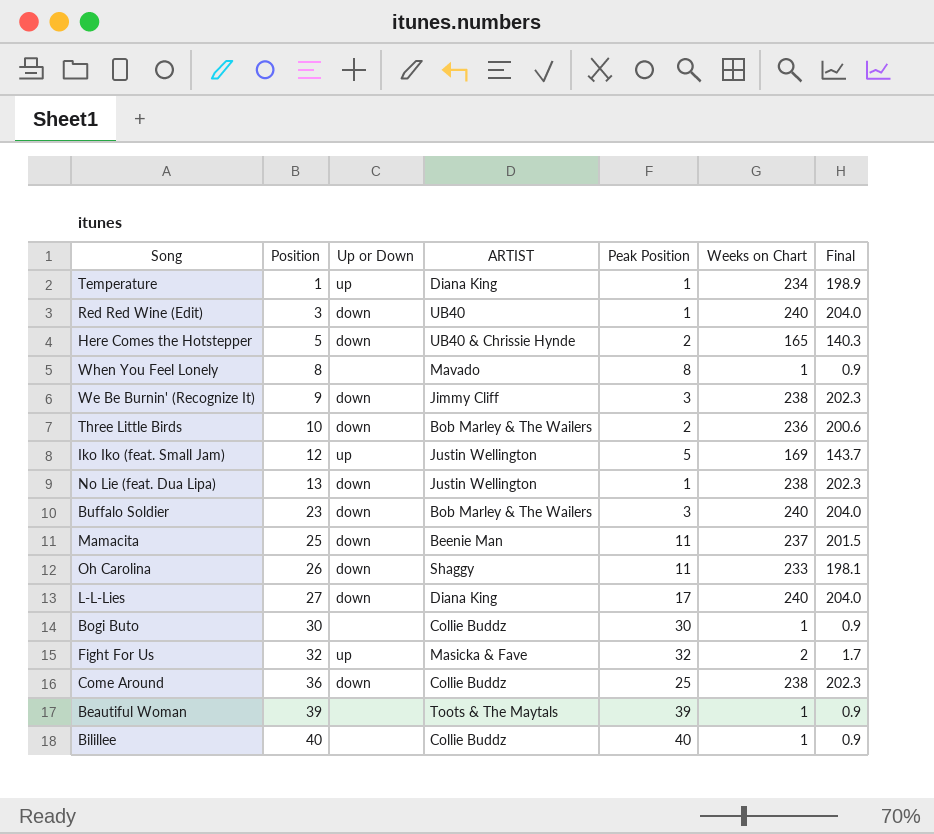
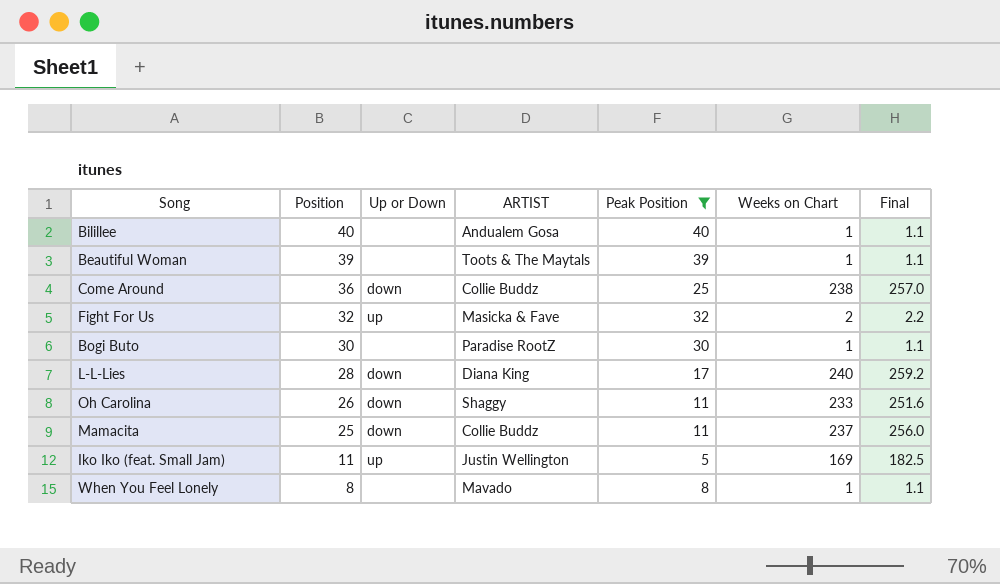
filter: none -> Peak Position >= 5
row order: Position ascending -> Position descending
column Final | formula: [Weeks on Chart] * 0.85 -> [Weeks on Chart] * 1.08
Bilillee | ARTIST: Collie Buddz -> Andualem Gosa
Bogi Buto | ARTIST: Collie Buddz -> Paradise RootZ
L-L-Lies | Position: 27 -> 28
Mamacita | ARTIST: Beenie Man -> Collie Buddz
Iko Iko (feat. Small Jam) | Position: 12 -> 11

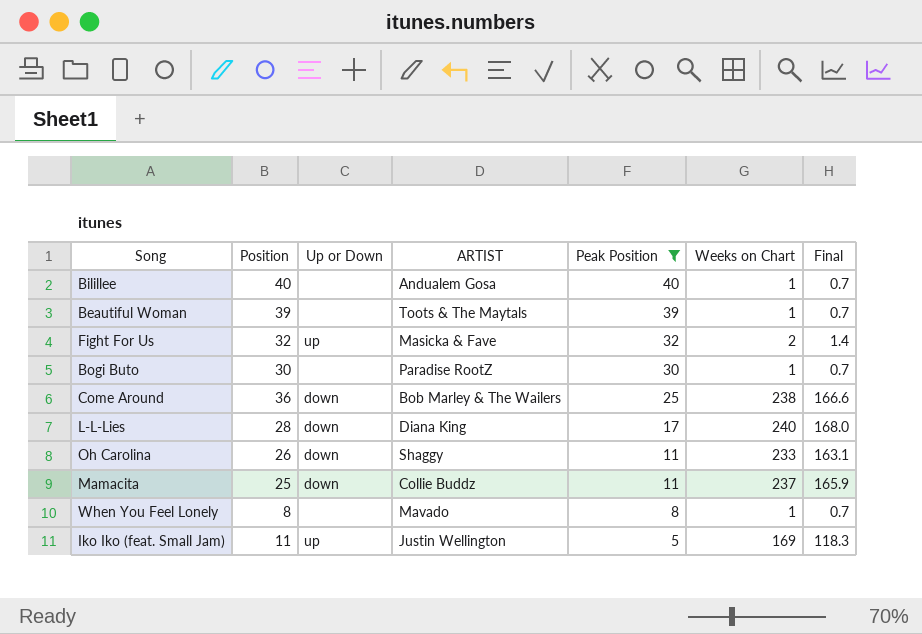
row order: Position descending -> Peak Position descending
column Final | formula: [Weeks on Chart] * 1.08 -> [Weeks on Chart] * 0.7
Come Around | ARTIST: Collie Buddz -> Bob Marley & The Wailers

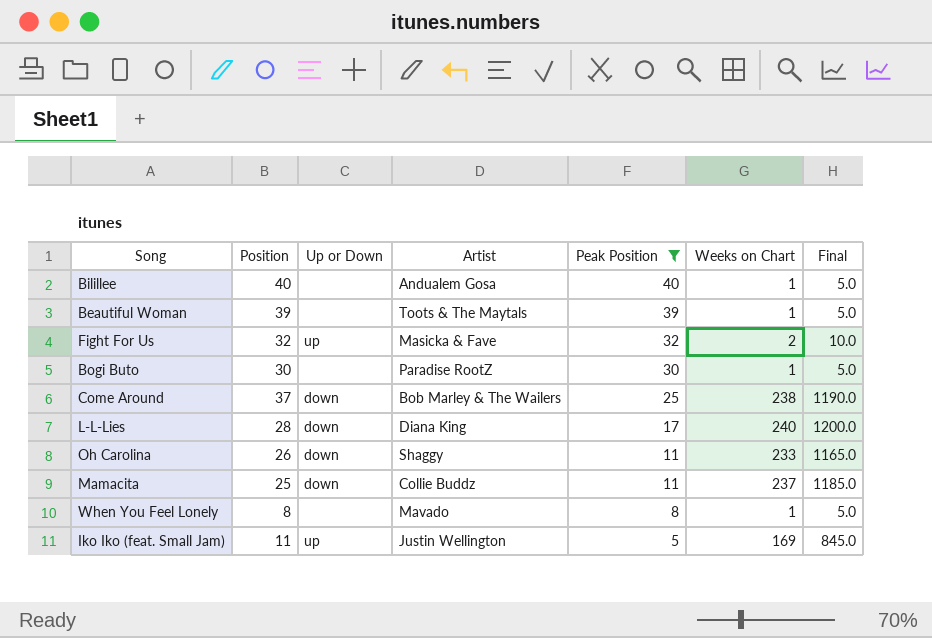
column name: ARTIST -> Artist
column Final | formula: [Weeks on Chart] * 0.7 -> [Weeks on Chart] * 5
Come Around | Position: 36 -> 37

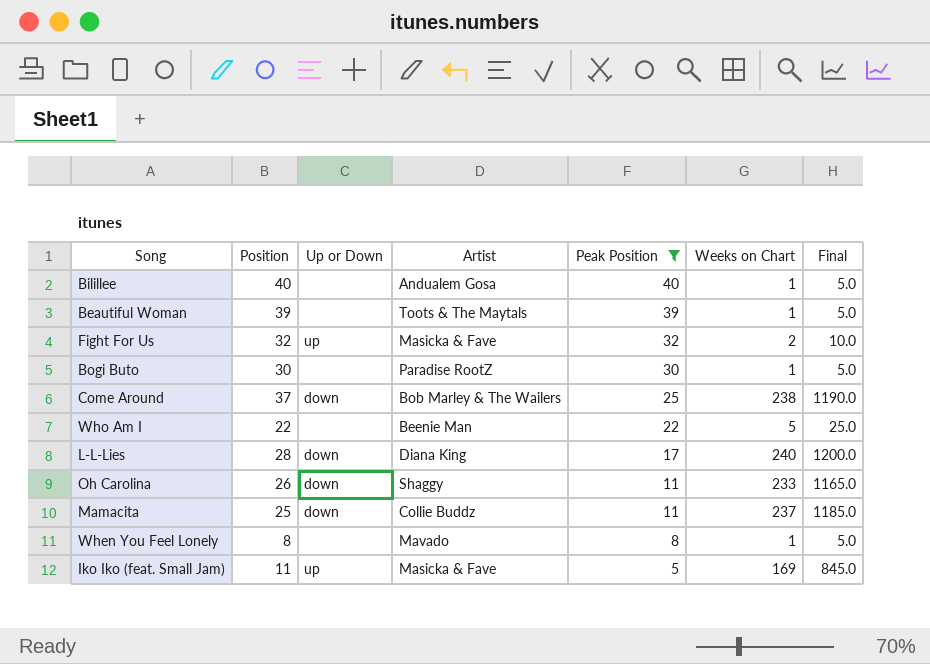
row Who Am I: none -> 22 | none | Beenie Man | 22 | 5 | 25.0
Iko Iko (feat. Small Jam) | Artist: Justin Wellington -> Masicka & Fave

